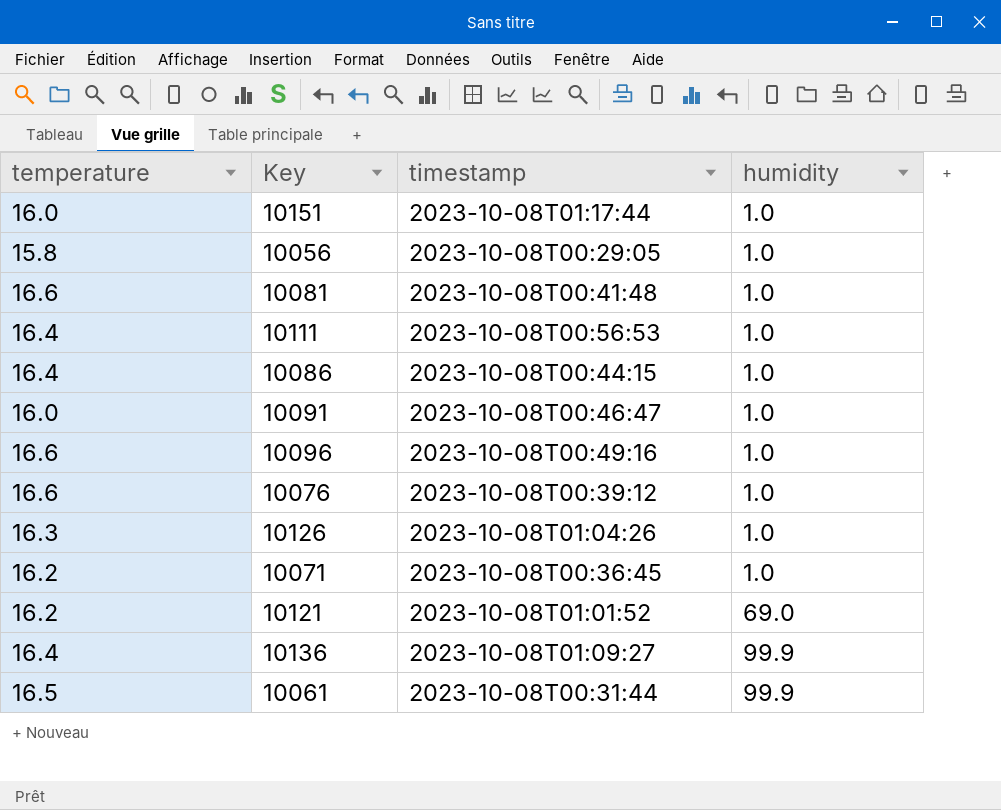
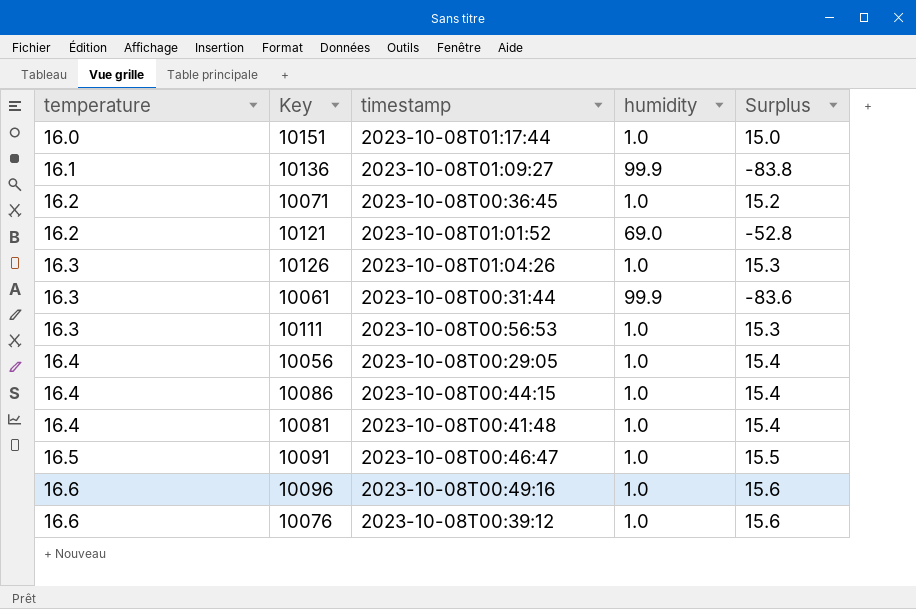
row order: humidity ascending -> temperature ascending
column Surplus | formula: none -> [temperature] - [humidity]
10136 | temperature: 16.4 -> 16.1
10061 | temperature: 16.5 -> 16.3
10111 | temperature: 16.4 -> 16.3
10056 | temperature: 15.8 -> 16.4
10081 | temperature: 16.6 -> 16.4
10091 | temperature: 16.0 -> 16.5

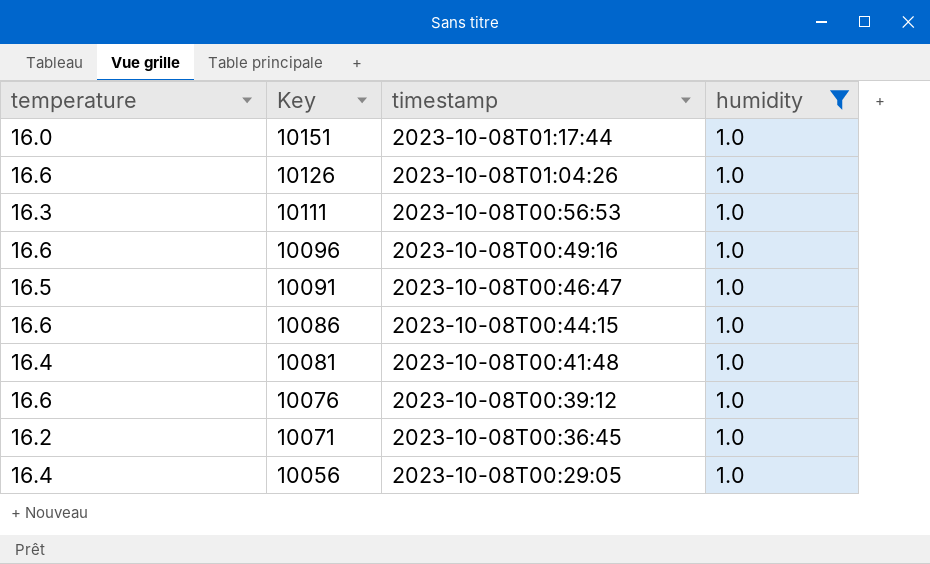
filter: none -> humidity = 1.0
row order: temperature ascending -> Key descending
column Surplus | formula: [temperature] - [humidity] -> none
10126 | temperature: 16.3 -> 16.6
10086 | temperature: 16.4 -> 16.6

